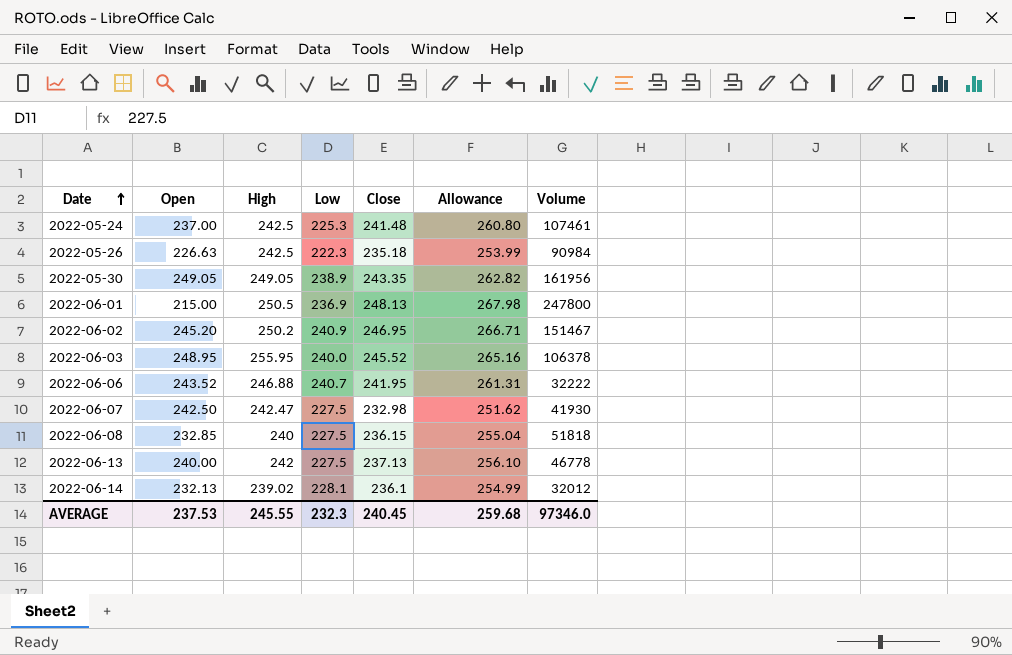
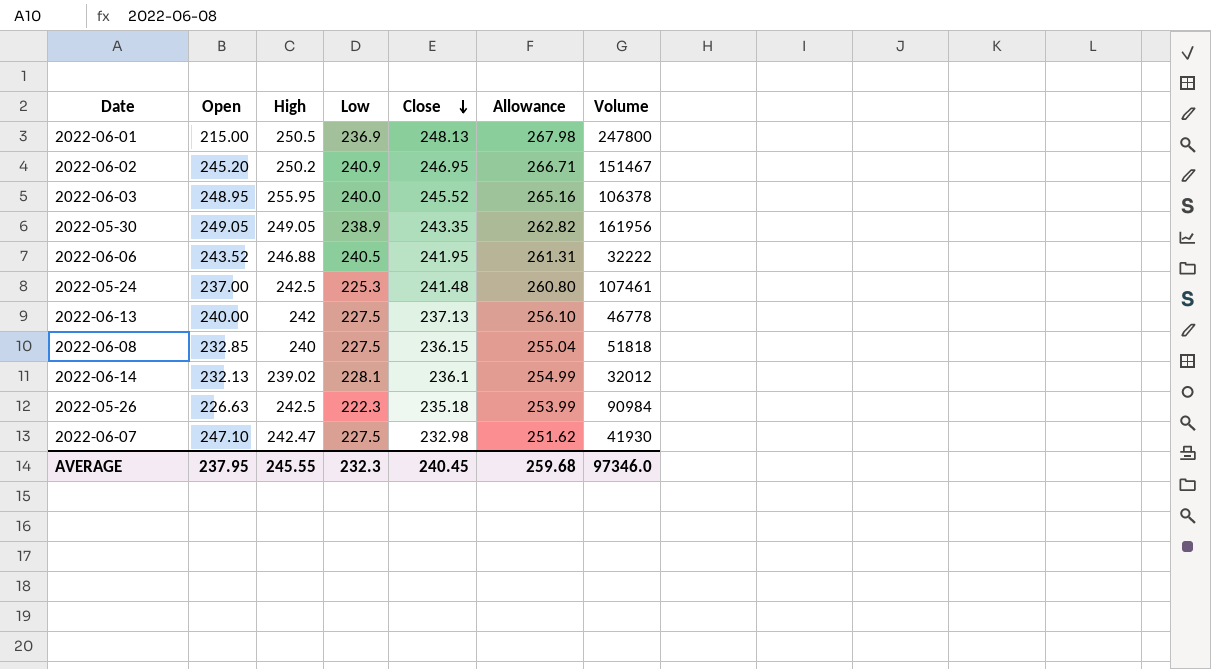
row order: Date ascending -> Close descending
2022-06-06 | Low: 240.7 -> 240.5
2022-06-07 | Open: 242.50 -> 247.10
AVERAGE | Open: 237.53 -> 237.95

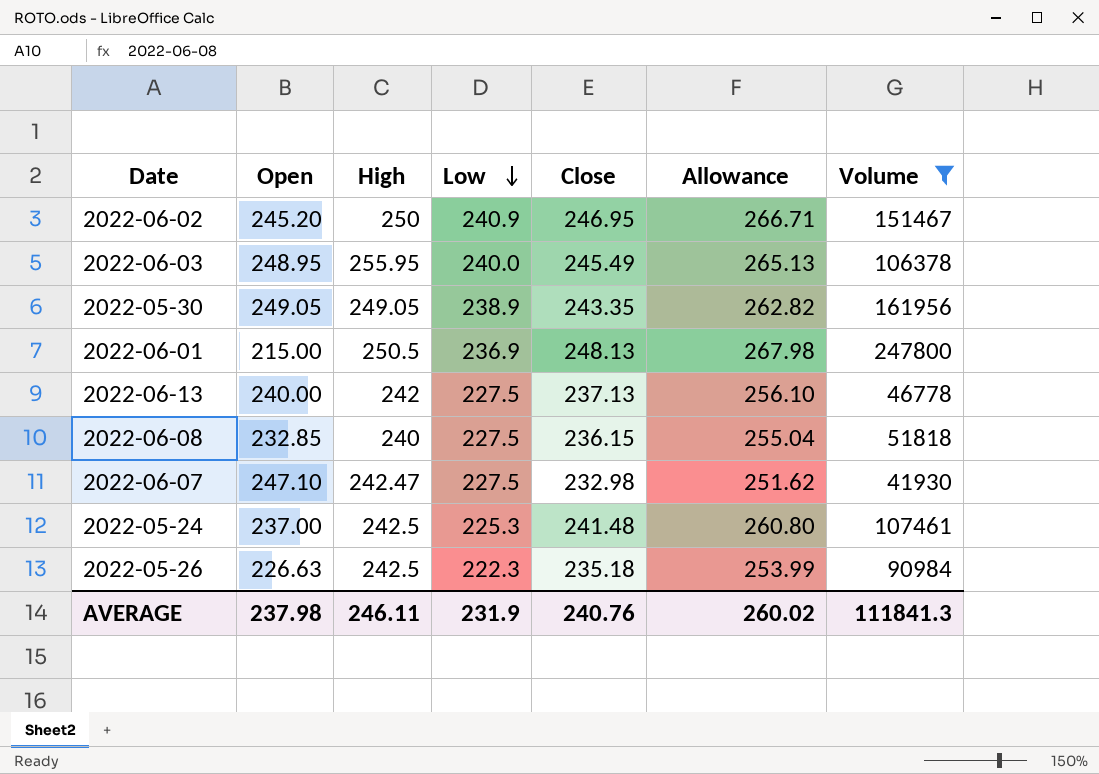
filter: none -> Volume >= 41930
row order: Close descending -> Low descending
2022-06-02 | High: 250.2 -> 250
2022-06-03 | Close: 245.52 -> 245.49
2022-06-03 | Allowance: 265.16 -> 265.13
AVERAGE | Open: 237.95 -> 237.98
AVERAGE | High: 245.55 -> 246.11
AVERAGE | Low: 232.3 -> 231.9
AVERAGE | Close: 240.45 -> 240.76
AVERAGE | Allowance: 259.68 -> 260.02
AVERAGE | Volume: 97346.0 -> 111841.3

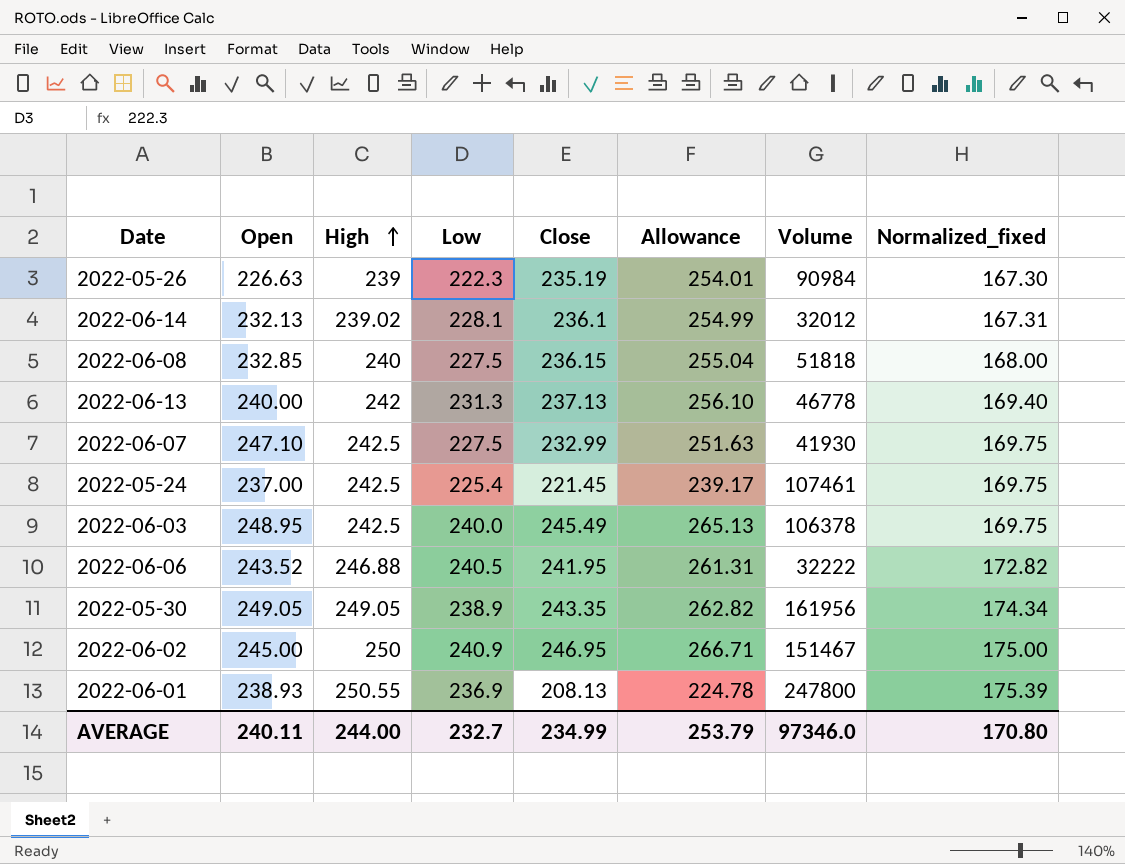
filter: Volume >= 41930 -> none
row order: Low descending -> High ascending
column Normalized_fixed | formula: none -> [High] * 0.7
2022-05-26 | High: 242.5 -> 239
2022-05-26 | Close: 235.18 -> 235.19
2022-05-26 | Allowance: 253.99 -> 254.01
2022-06-13 | Low: 227.5 -> 231.3
2022-06-07 | High: 242.47 -> 242.5
2022-06-07 | Close: 232.98 -> 232.99
2022-06-07 | Allowance: 251.62 -> 251.63
2022-05-24 | Low: 225.3 -> 225.4
2022-05-24 | Close: 241.48 -> 221.45
2022-05-24 | Allowance: 260.80 -> 239.17
2022-06-03 | High: 255.95 -> 242.5
2022-06-02 | Open: 245.20 -> 245.00
2022-06-01 | Open: 215.00 -> 238.93
2022-06-01 | High: 250.5 -> 250.55
2022-06-01 | Close: 248.13 -> 208.13
2022-06-01 | Allowance: 267.98 -> 224.78
AVERAGE | Open: 237.98 -> 240.11
AVERAGE | High: 246.11 -> 244.00
AVERAGE | Low: 231.9 -> 232.7
AVERAGE | Close: 240.76 -> 234.99
AVERAGE | Allowance: 260.02 -> 253.79
AVERAGE | Volume: 111841.3 -> 97346.0

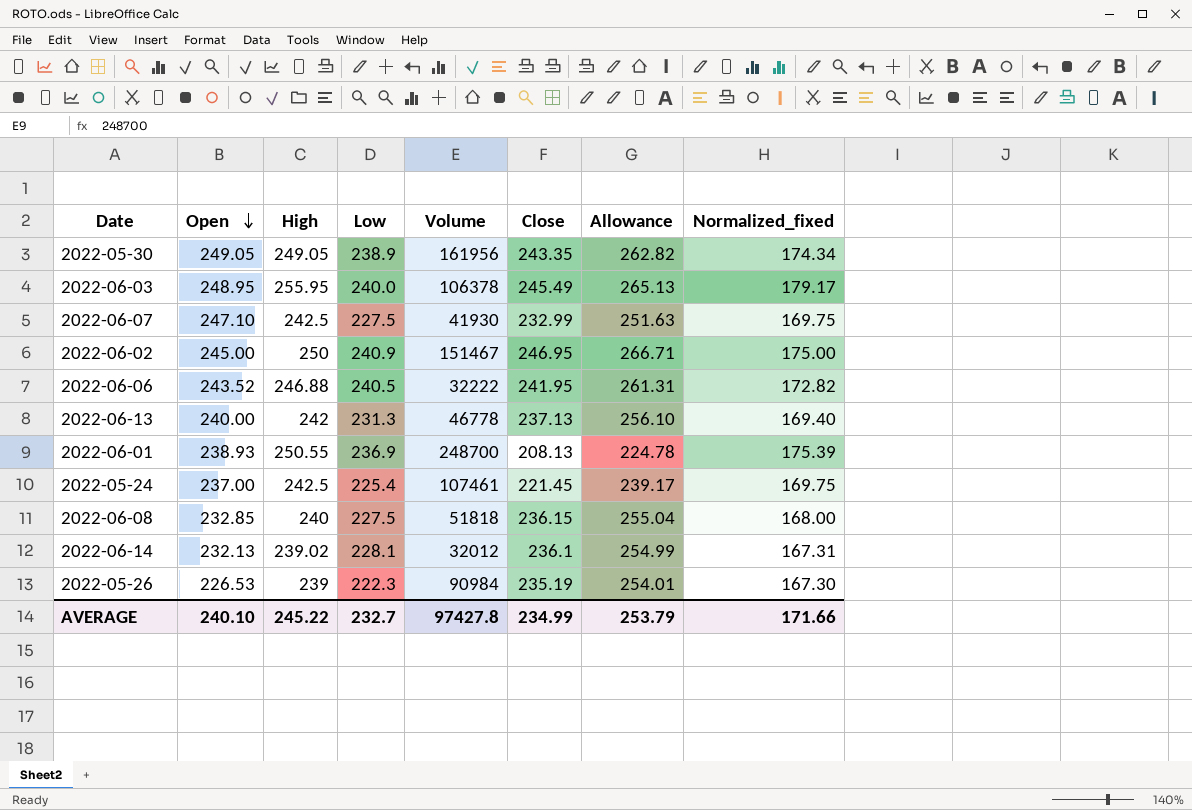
row order: High ascending -> Open descending
column Volume | position: 7 -> 5
2022-06-03 | High: 242.5 -> 255.95
2022-06-03 | Normalized_fixed: 169.75 -> 179.17
2022-06-01 | Volume: 247800 -> 248700
2022-05-26 | Open: 226.63 -> 226.53
AVERAGE | Open: 240.11 -> 240.10
AVERAGE | High: 244.00 -> 245.22
AVERAGE | Volume: 97346.0 -> 97427.8
AVERAGE | Normalized_fixed: 170.80 -> 171.66

